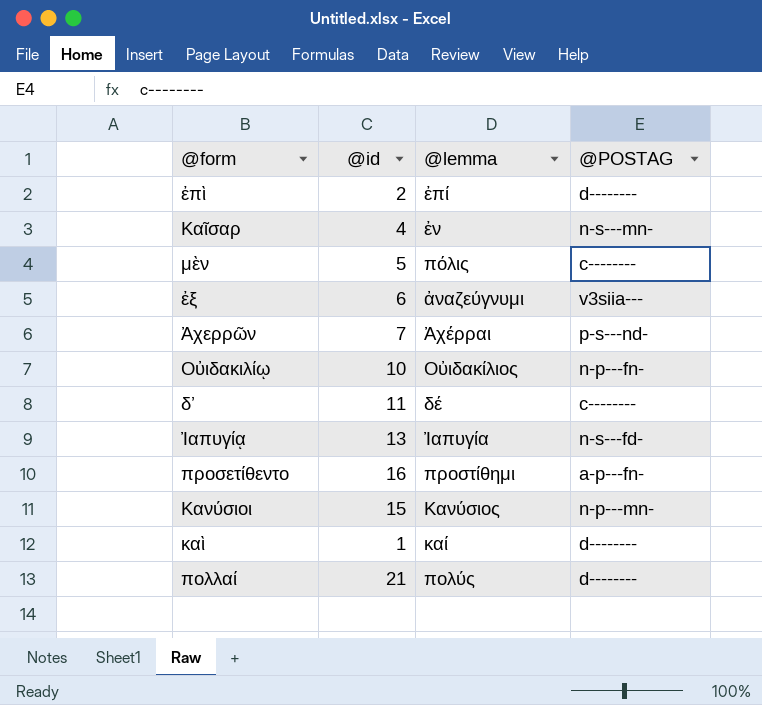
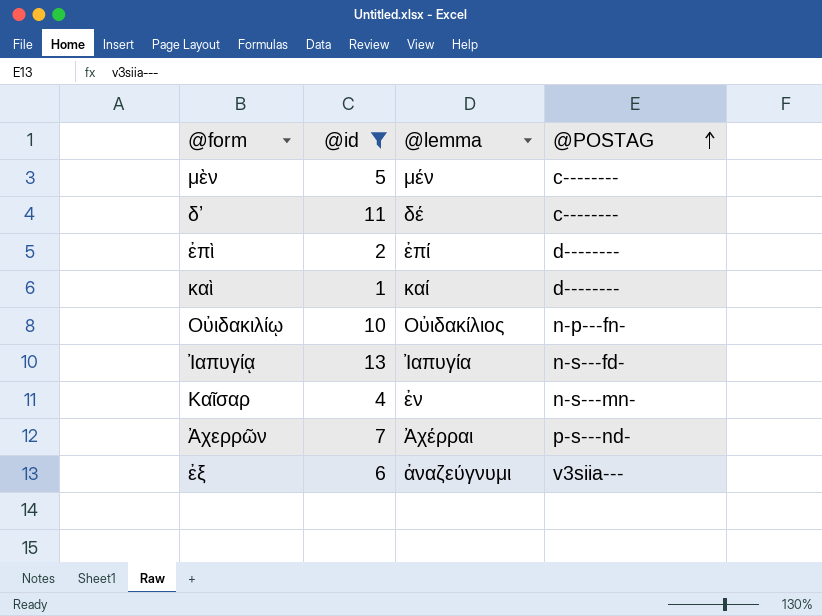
filter: none -> @id <= 13
row order: none -> @POSTAG ascending
μὲν | @lemma: πόλις -> μέν

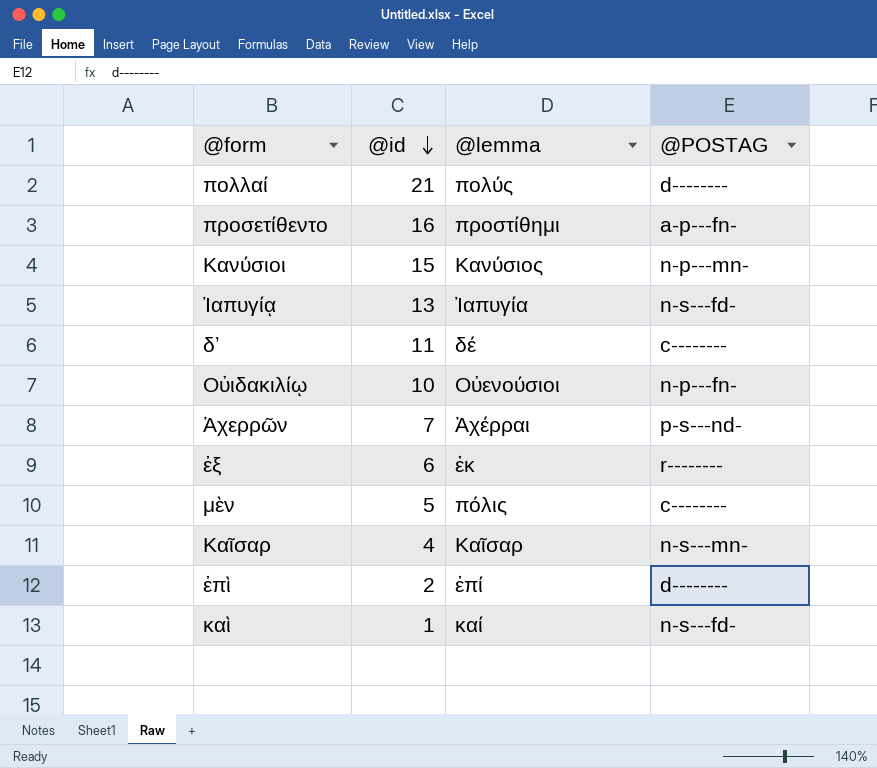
filter: @id <= 13 -> none
row order: @POSTAG ascending -> @id descending
Οὐιδακιλίῳ | @lemma: Οὐιδακίλιος -> Οὐενούσιοι
ἐξ | @lemma: ἀναζεύγνυμι -> ἐκ
ἐξ | @POSTAG: v3siia--- -> r--------
μὲν | @lemma: μέν -> πόλις
Καῖσαρ | @lemma: ἐν -> Καῖσαρ
καὶ | @POSTAG: d-------- -> n-s---fd-

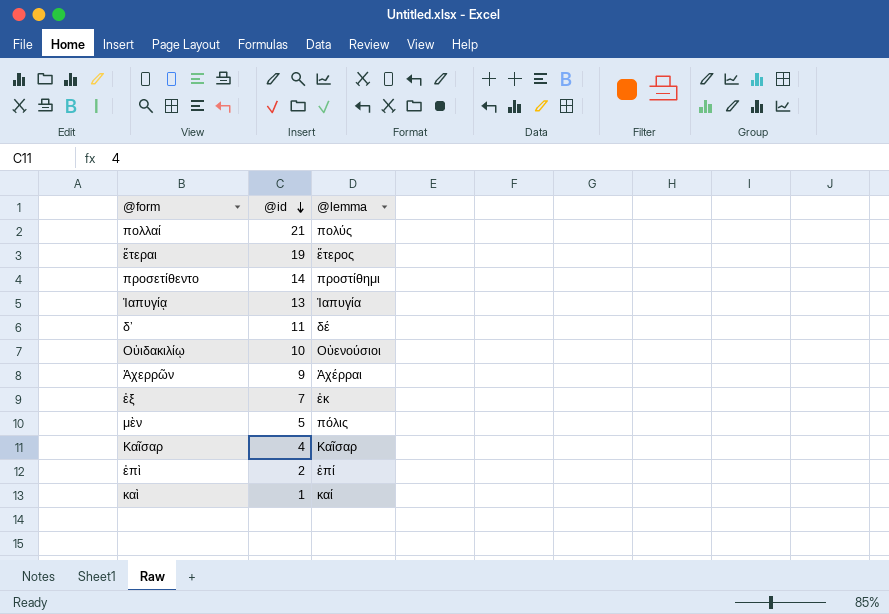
column @POSTAG | position: 4 -> none
row Κανύσιοι: 15 | Κανύσιος | n-p---mn- -> none
row ἕτεραι: none -> 19 | ἕτερος
προσετίθεντο | @id: 16 -> 14
Ἀχερρῶν | @id: 7 -> 9
ἐξ | @id: 6 -> 7

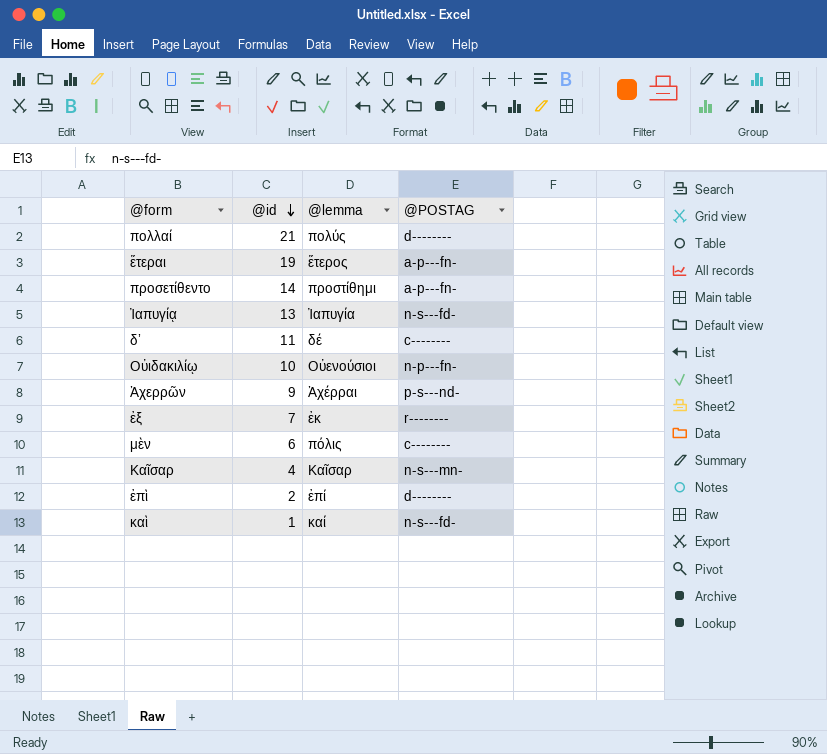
column @POSTAG | position: none -> 4
μὲν | @id: 5 -> 6

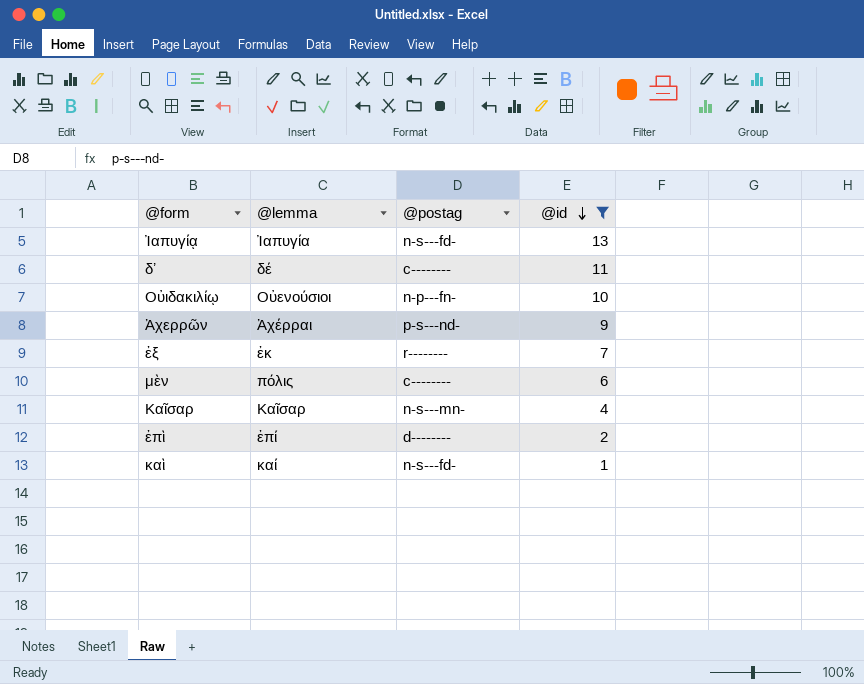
filter: none -> @id <= 13
column name: @POSTAG -> @postag
column @id | position: 2 -> 4

